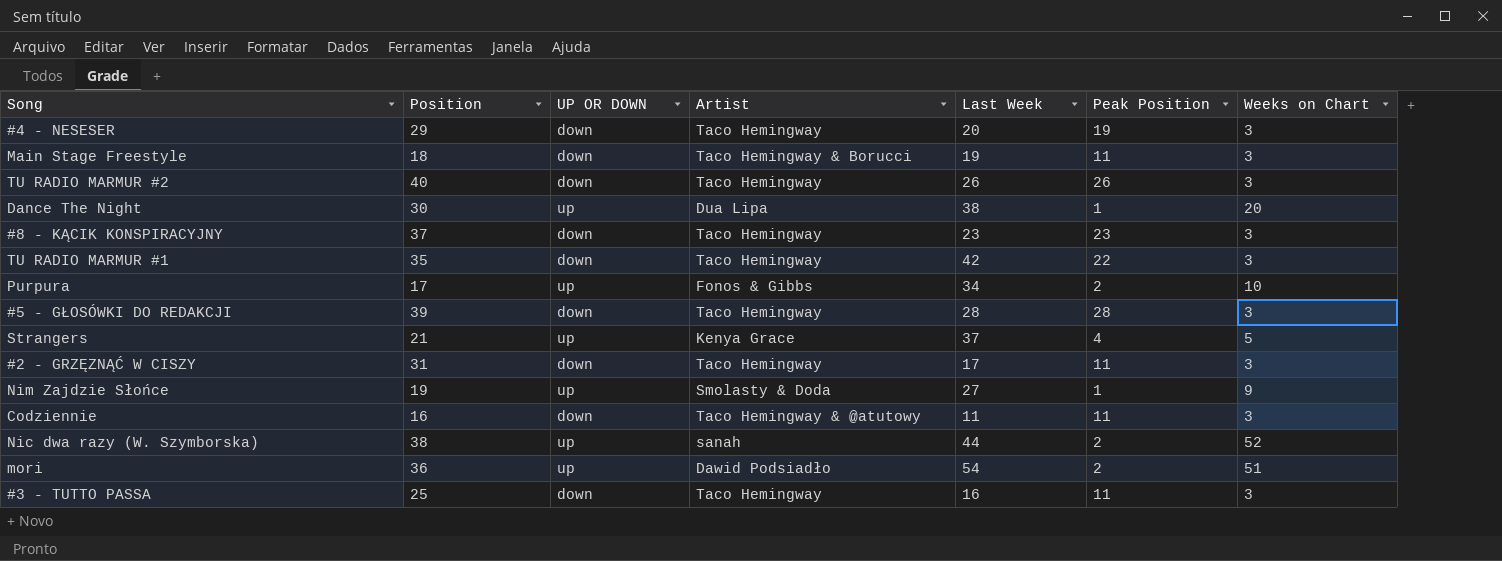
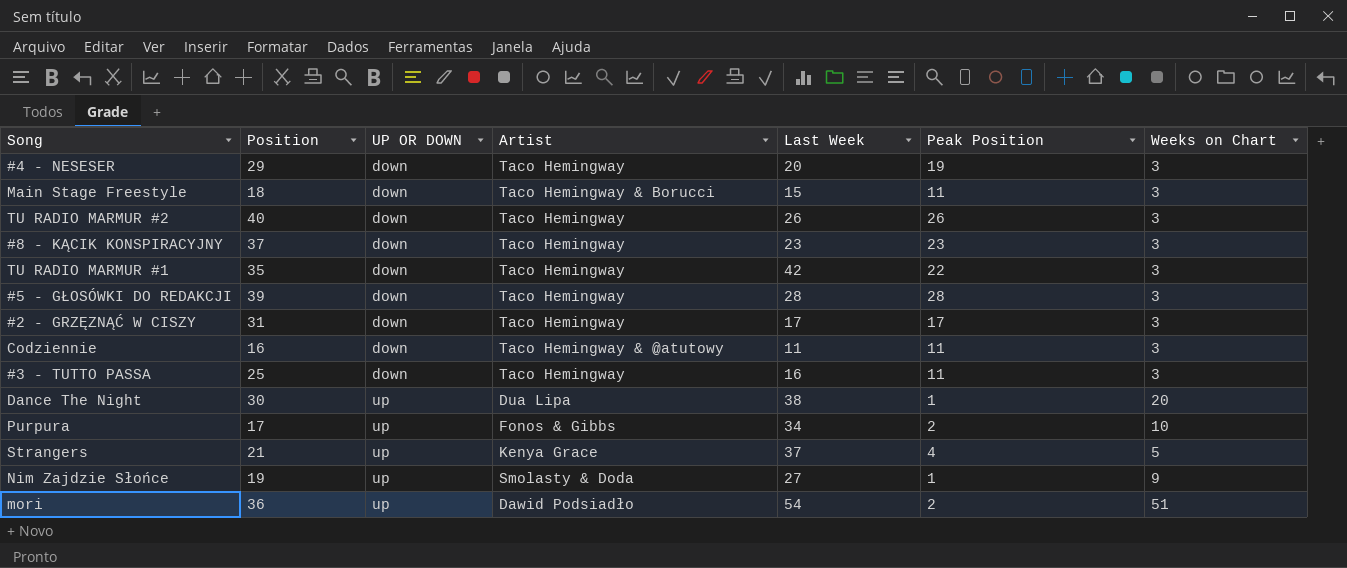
row order: none -> UP OR DOWN ascending
row Nic dwa razy (W. Szymborska): 38 | up | sanah | 44 | 2 | 52 -> none
Main Stage Freestyle | Last Week: 19 -> 15
#2 - GRZĘZNĄĆ W CISZY | Peak Position: 11 -> 17

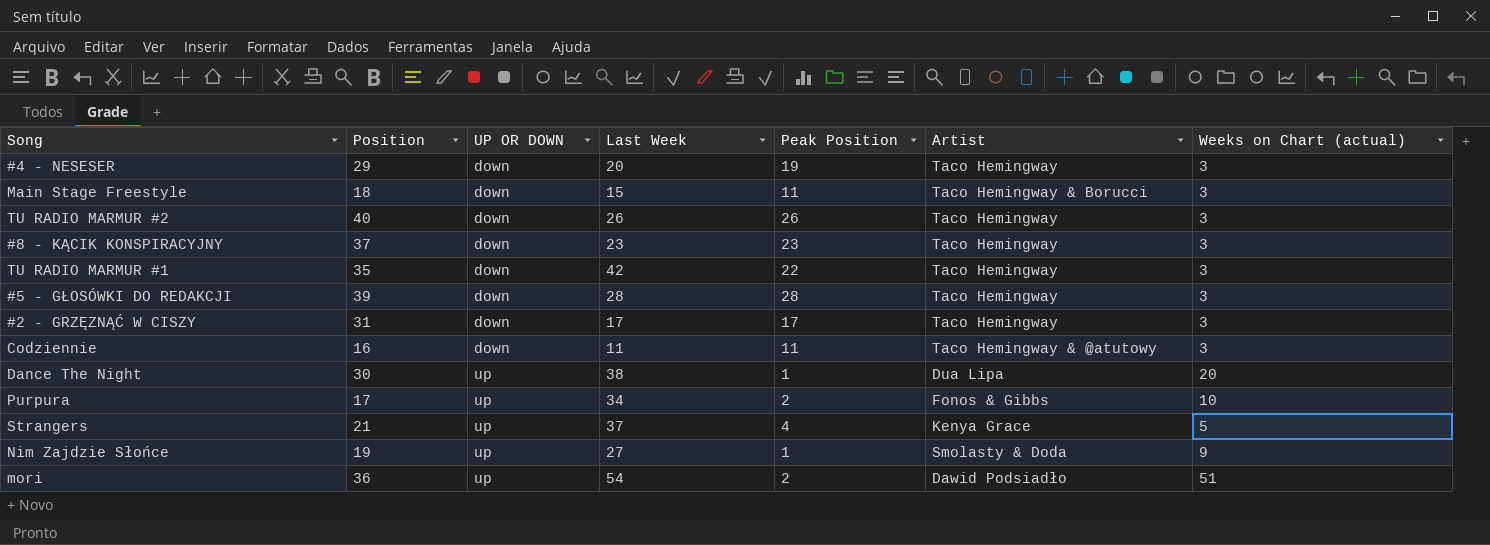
column Artist | position: 4 -> 6
column name: Weeks on Chart -> Weeks on Chart (actual)
row #3 - TUTTO PASSA: 25 | down | Taco Hemingway | 16 | 11 | 3 -> none

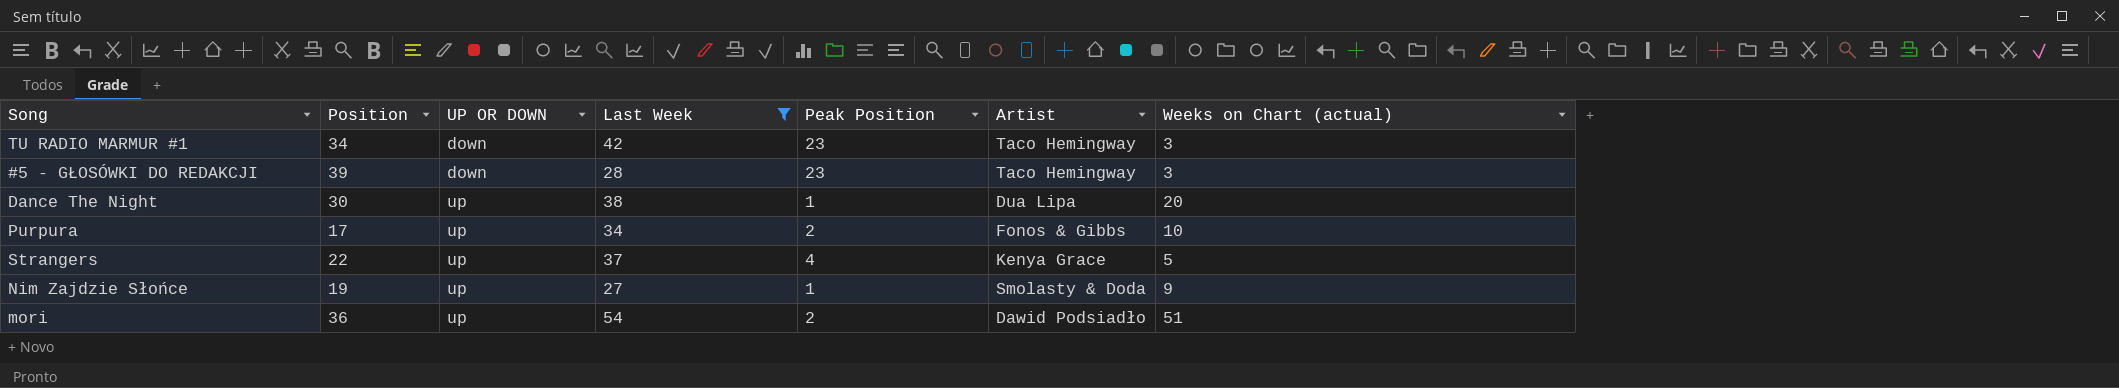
filter: none -> Last Week >= 27
TU RADIO MARMUR #1 | Position: 35 -> 34
TU RADIO MARMUR #1 | Peak Position: 22 -> 23
#5 - GŁOSÓWKI DO REDAKCJI | Peak Position: 28 -> 23
Strangers | Position: 21 -> 22

